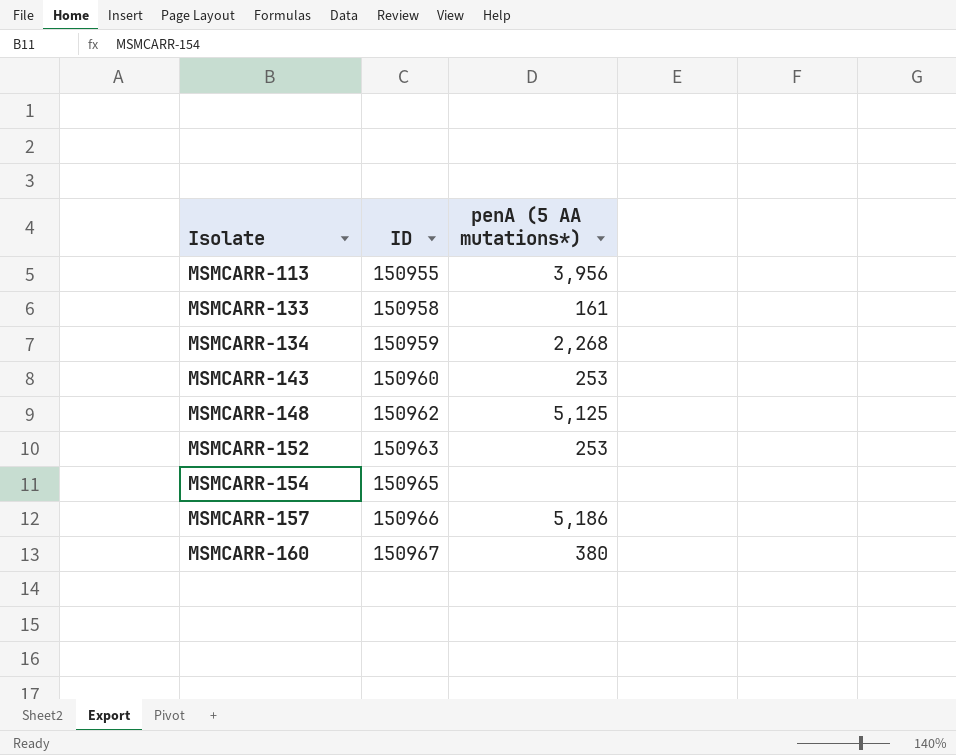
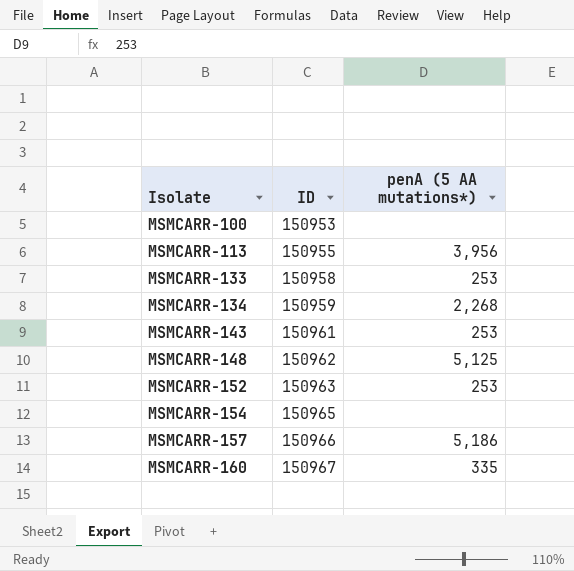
row MSMCARR-100: none -> 150953 | none
MSMCARR-133 | penA (5 AA mutations*): 161 -> 253
MSMCARR-143 | ID: 150960 -> 150961
MSMCARR-160 | penA (5 AA mutations*): 380 -> 335

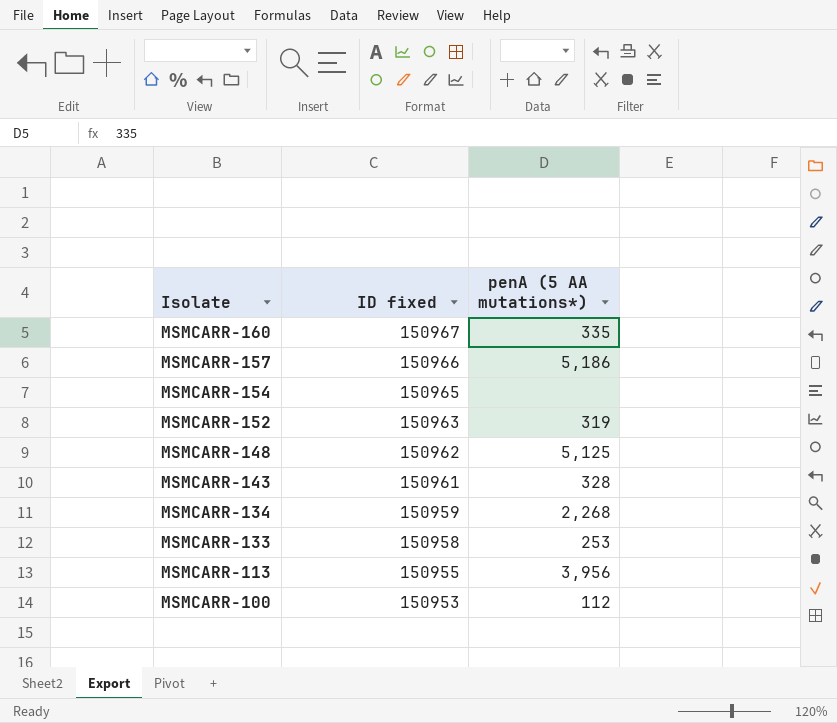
row order: Isolate ascending -> Isolate descending
column name: ID -> ID fixed
MSMCARR-152 | penA (5 AA mutations*): 253 -> 319
MSMCARR-143 | penA (5 AA mutations*): 253 -> 328
MSMCARR-100 | penA (5 AA mutations*): none -> 112

